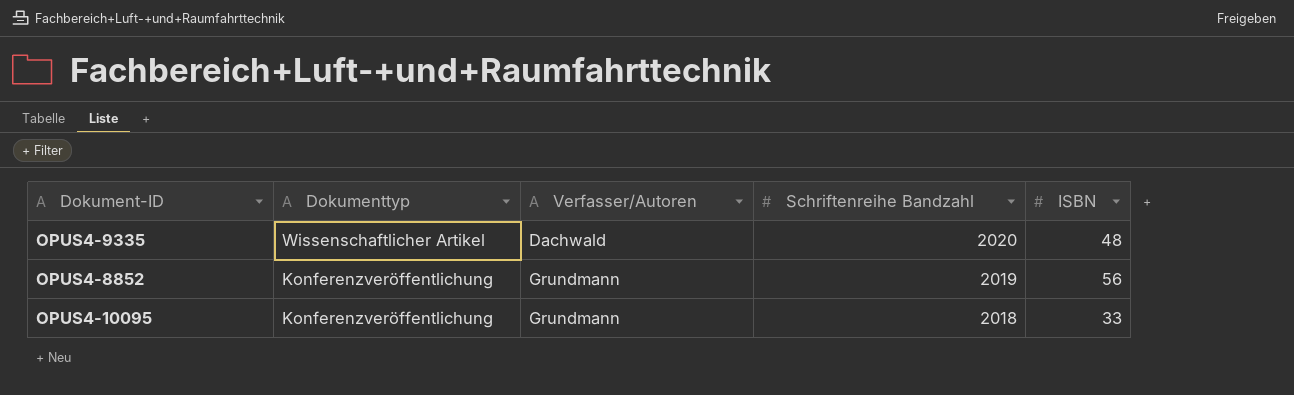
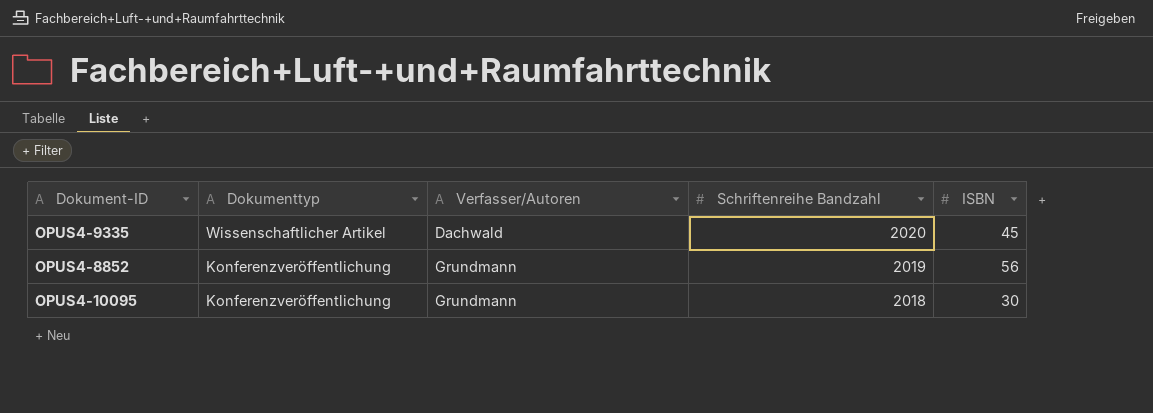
OPUS4-9335 | ISBN: 48 -> 45
OPUS4-10095 | ISBN: 33 -> 30

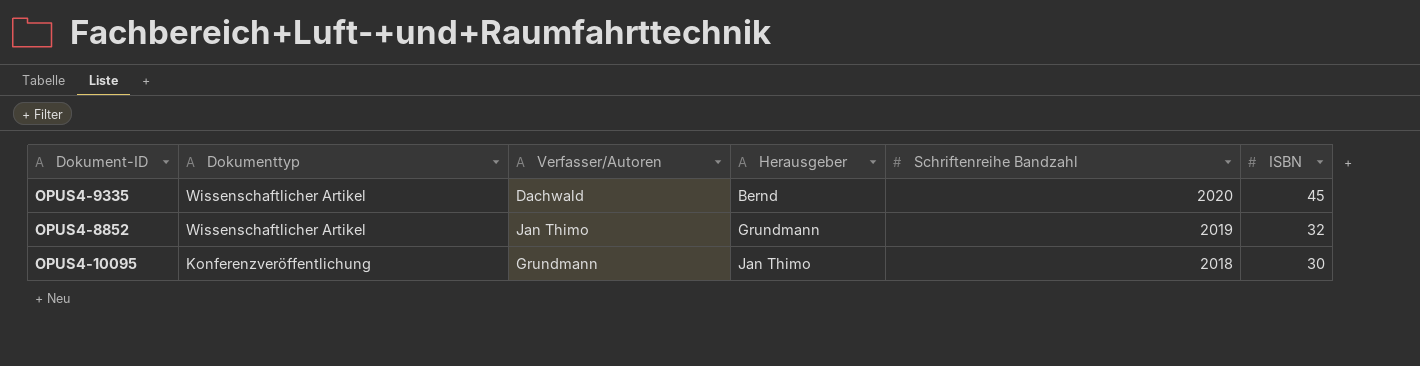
column Herausgeber | position: none -> 4
OPUS4-8852 | Dokumenttyp: Konferenzveröffentlichung -> Wissenschaftlicher Artikel
OPUS4-8852 | Verfasser/Autoren: Grundmann -> Jan Thimo
OPUS4-8852 | ISBN: 56 -> 32

